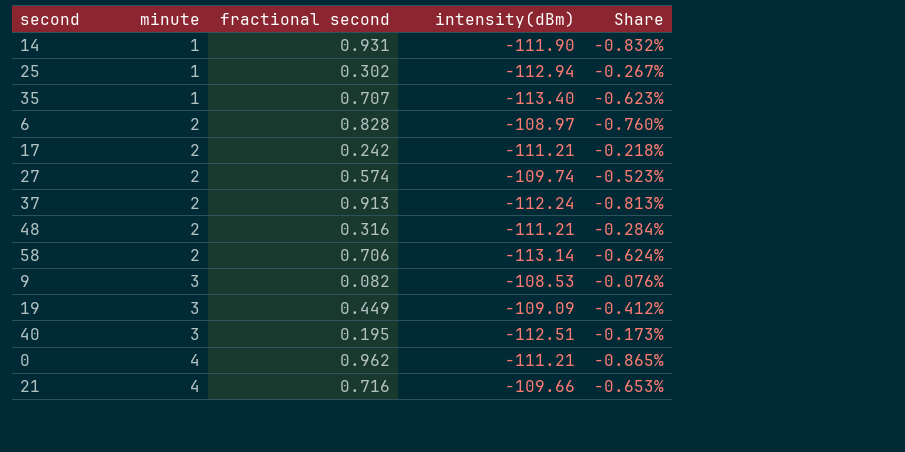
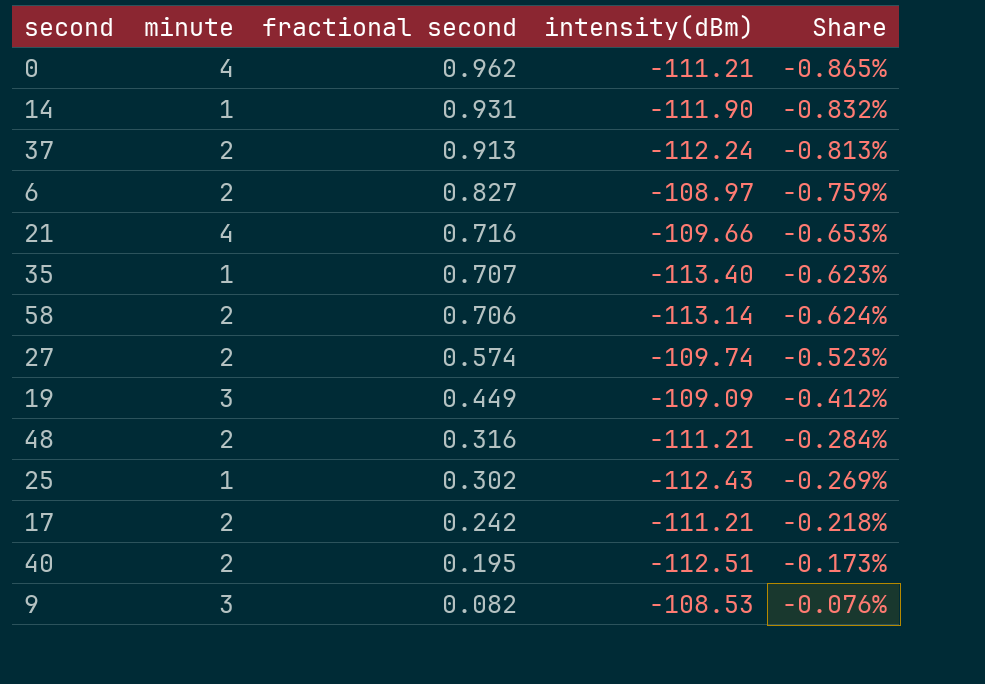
row order: minute ascending -> fractional second descending
6 | fractional second: 0.828 -> 0.827
6 | Share: -0.760% -> -0.759%
25 | intensity(dBm): -112.94 -> -112.43
25 | Share: -0.267% -> -0.269%
40 | minute: 3 -> 2

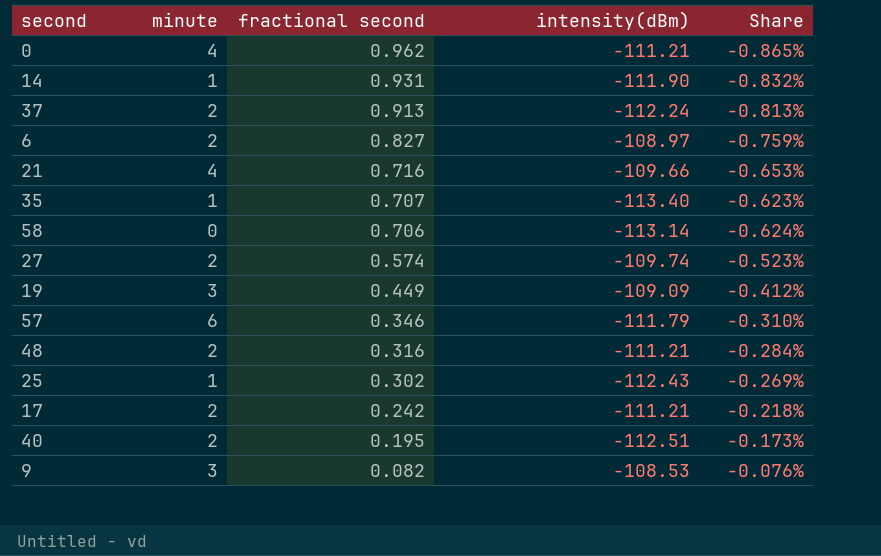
58 | minute: 2 -> 0
row 57: none -> 6 | 0.346 | -111.79 | -0.310%

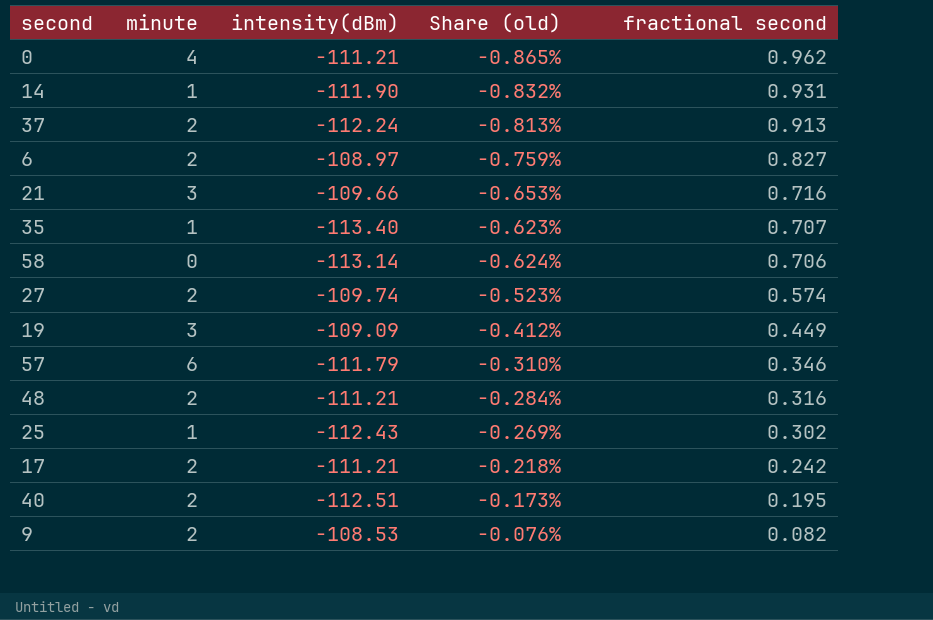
column name: Share -> Share (old)
column fractional second | position: 3 -> 5
21 | minute: 4 -> 3
9 | minute: 3 -> 2

